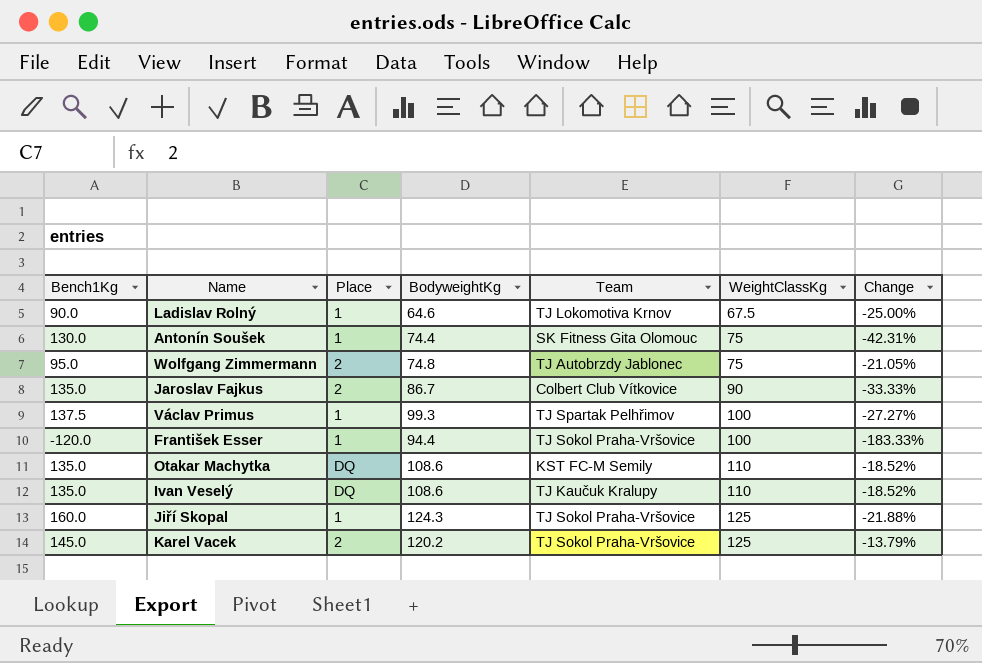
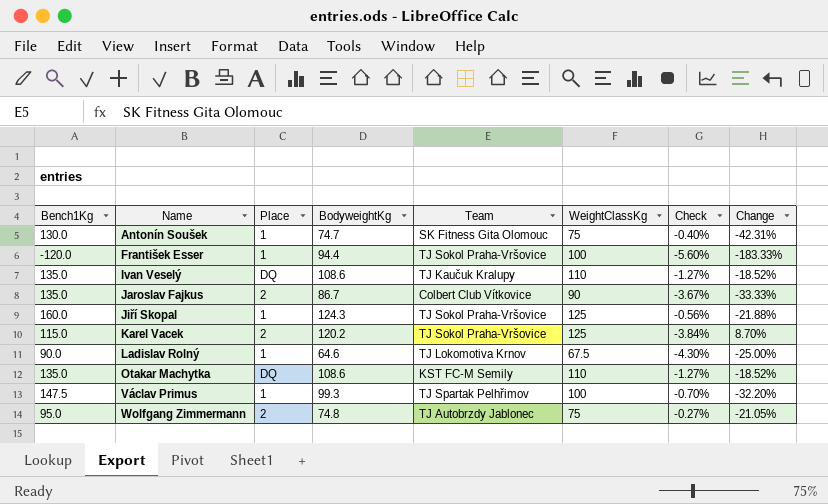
row order: WeightClassKg ascending -> Name ascending
column Check | formula: none -> ([BodyweightKg] - [WeightClassKg]) / [WeightClassKg]
Antonín Soušek | BodyweightKg: 74.4 -> 74.7
Karel Vacek | Bench1Kg: 145.0 -> 115.0
Karel Vacek | Change: -13.79% -> 8.70%
Václav Primus | Bench1Kg: 137.5 -> 147.5
Václav Primus | Change: -27.27% -> -32.20%

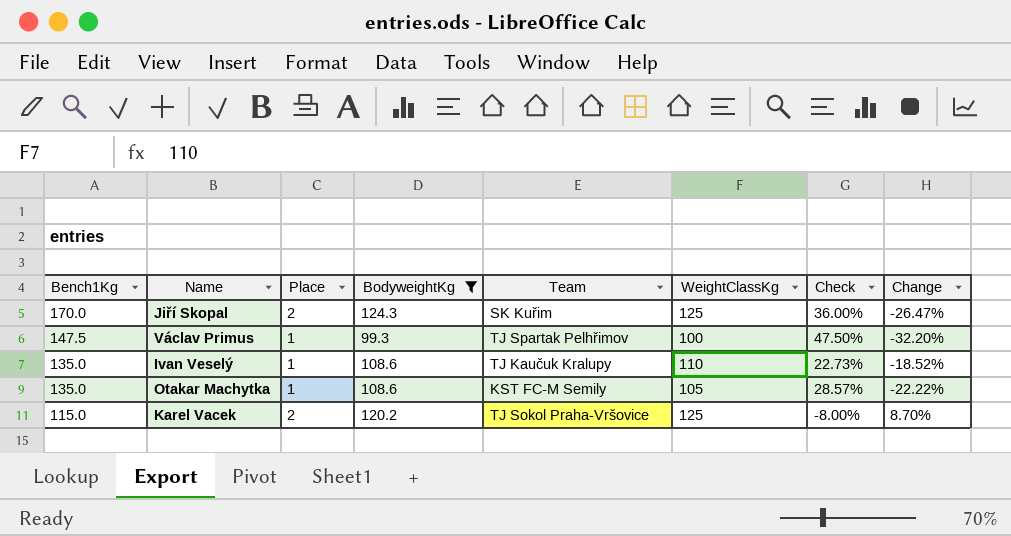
filter: none -> BodyweightKg >= 99.3
row order: Name ascending -> Bench1Kg descending
column Check | formula: ([BodyweightKg] - [WeightClassKg]) / [WeightClassKg] -> ([Bench1Kg] - [WeightClassKg]) / [WeightClassKg]
Jiří Skopal | Bench1Kg: 160.0 -> 170.0
Jiří Skopal | Place: 1 -> 2
Jiří Skopal | Team: TJ Sokol Praha-Vršovice -> SK Kuřim
Jiří Skopal | Change: -21.88% -> -26.47%
Ivan Veselý | Place: DQ -> 1
Otakar Machytka | Place: DQ -> 1
Otakar Machytka | WeightClassKg: 110 -> 105
Otakar Machytka | Change: -18.52% -> -22.22%

